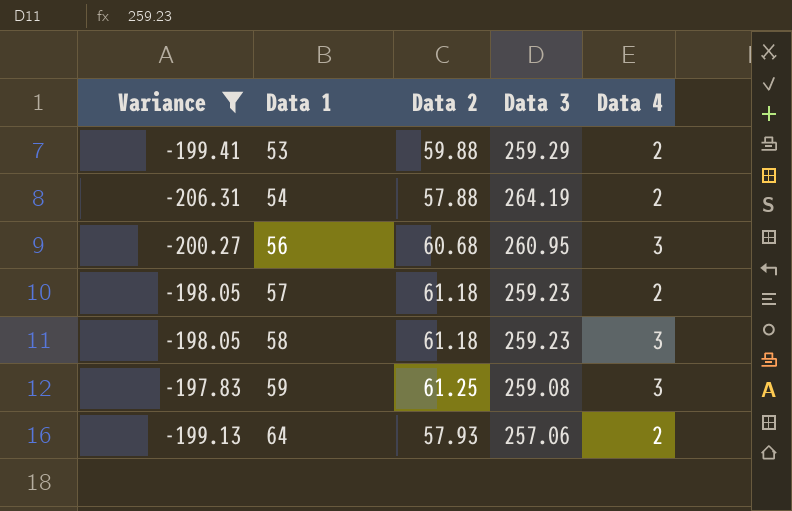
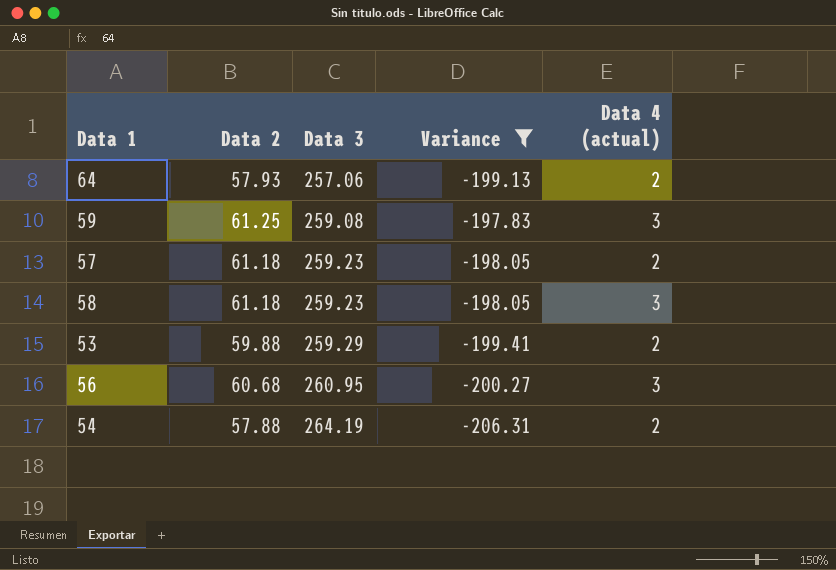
row order: Data 1 ascending -> Data 3 ascending
column Variance | position: 1 -> 4
column name: Data 4 -> Data 4 (actual)

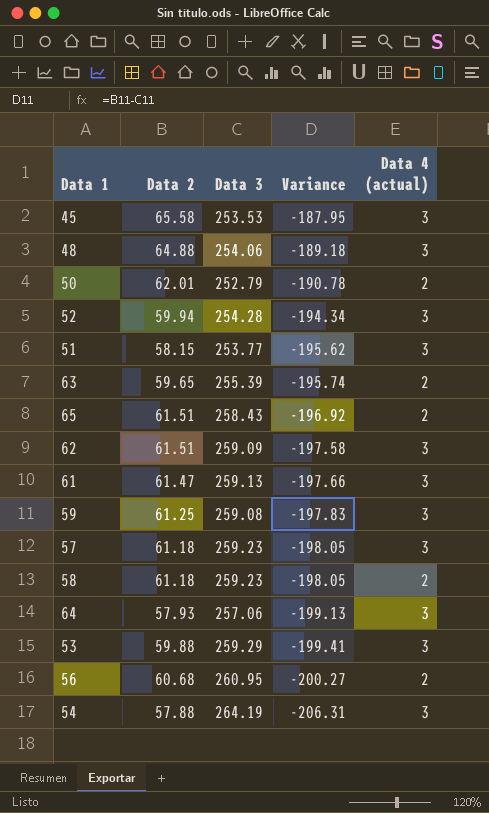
filter: Variance <= -197.83 -> none
row order: Data 3 ascending -> Variance descending
57 | Data 4 (actual): 2 -> 3
58 | Data 4 (actual): 3 -> 2
64 | Data 4 (actual): 2 -> 3
53 | Data 4 (actual): 2 -> 3
56 | Data 4 (actual): 3 -> 2
54 | Data 4 (actual): 2 -> 3

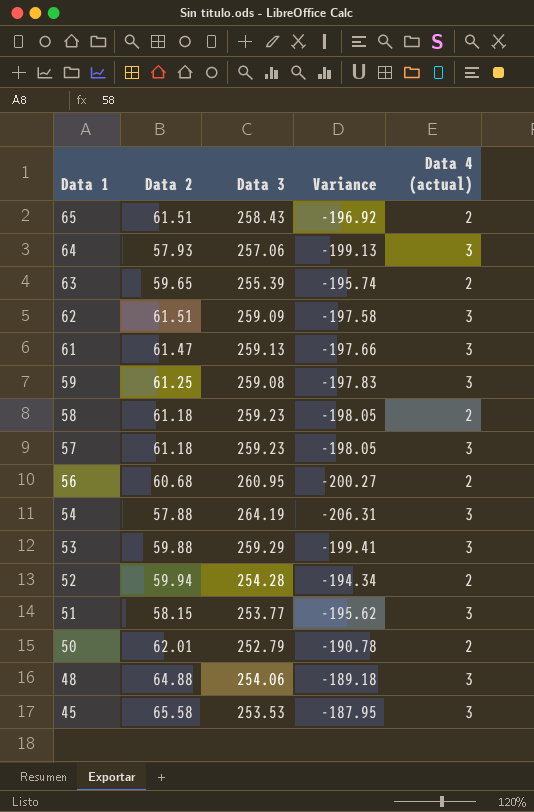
row order: Variance descending -> Data 1 descending
52 | Data 4 (actual): 3 -> 2

